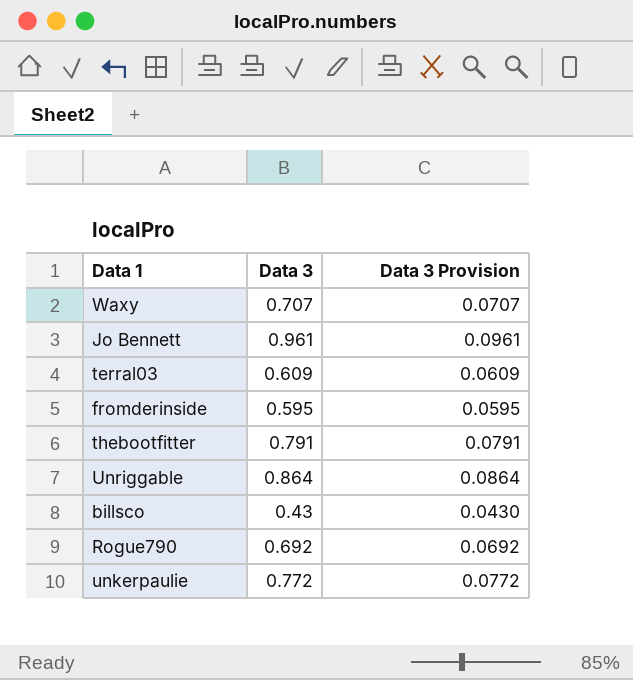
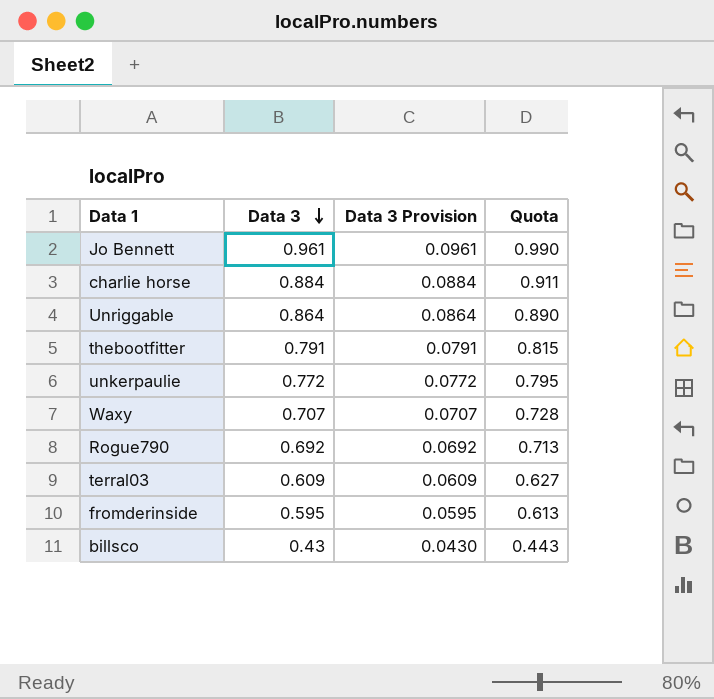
row order: none -> Data 3 descending
column Quota | formula: none -> [Data 3] * 1.03
row charlie horse: none -> 0.884 | 0.0884 | 0.911

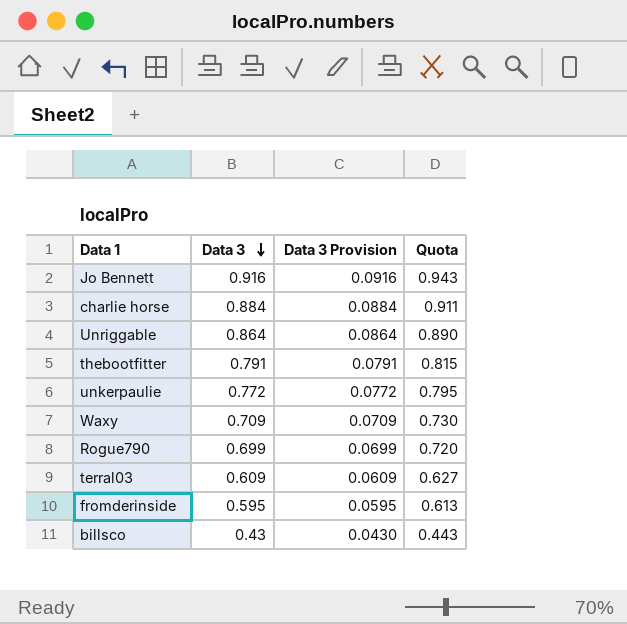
Jo Bennett | Data 3: 0.961 -> 0.916
Jo Bennett | Data 3 Provision: 0.0961 -> 0.0916
Jo Bennett | Quota: 0.990 -> 0.943
Waxy | Data 3: 0.707 -> 0.709
Waxy | Data 3 Provision: 0.0707 -> 0.0709
Waxy | Quota: 0.728 -> 0.730
Rogue790 | Data 3: 0.692 -> 0.699
Rogue790 | Data 3 Provision: 0.0692 -> 0.0699
Rogue790 | Quota: 0.713 -> 0.720

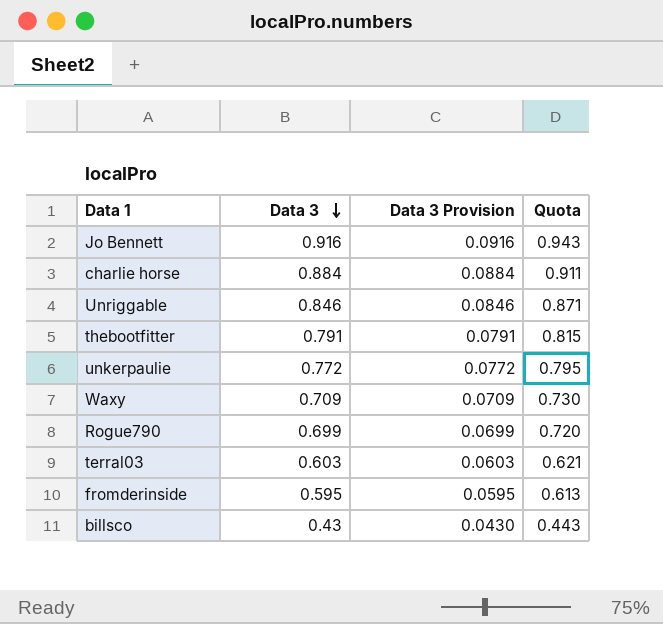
Unriggable | Data 3: 0.864 -> 0.846
Unriggable | Data 3 Provision: 0.0864 -> 0.0846
Unriggable | Quota: 0.890 -> 0.871
terral03 | Data 3: 0.609 -> 0.603
terral03 | Data 3 Provision: 0.0609 -> 0.0603
terral03 | Quota: 0.627 -> 0.621

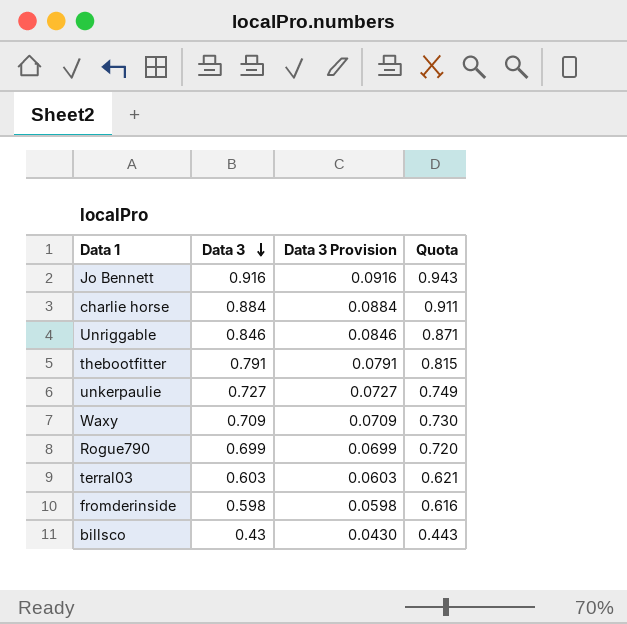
unkerpaulie | Data 3: 0.772 -> 0.727
unkerpaulie | Data 3 Provision: 0.0772 -> 0.0727
unkerpaulie | Quota: 0.795 -> 0.749
fromderinside | Data 3: 0.595 -> 0.598
fromderinside | Data 3 Provision: 0.0595 -> 0.0598
fromderinside | Quota: 0.613 -> 0.616

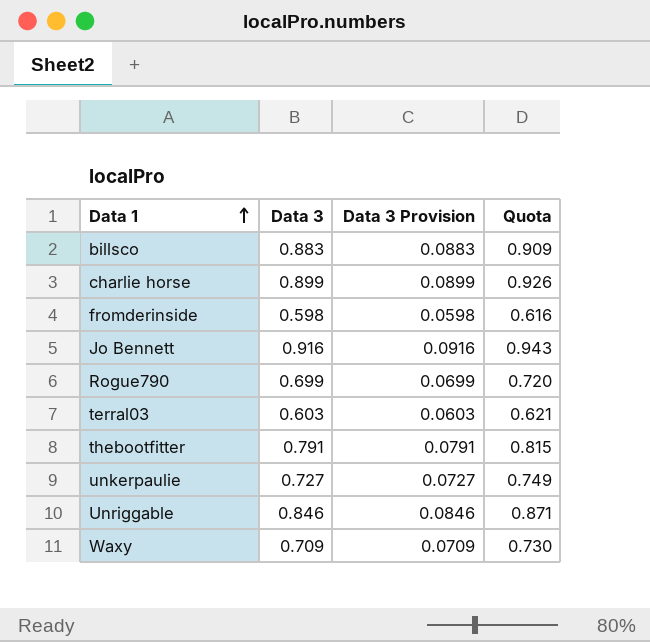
row order: Data 3 descending -> Data 1 ascending
billsco | Data 3: 0.43 -> 0.883
billsco | Data 3 Provision: 0.0430 -> 0.0883
billsco | Quota: 0.443 -> 0.909
charlie horse | Data 3: 0.884 -> 0.899
charlie horse | Data 3 Provision: 0.0884 -> 0.0899
charlie horse | Quota: 0.911 -> 0.926

